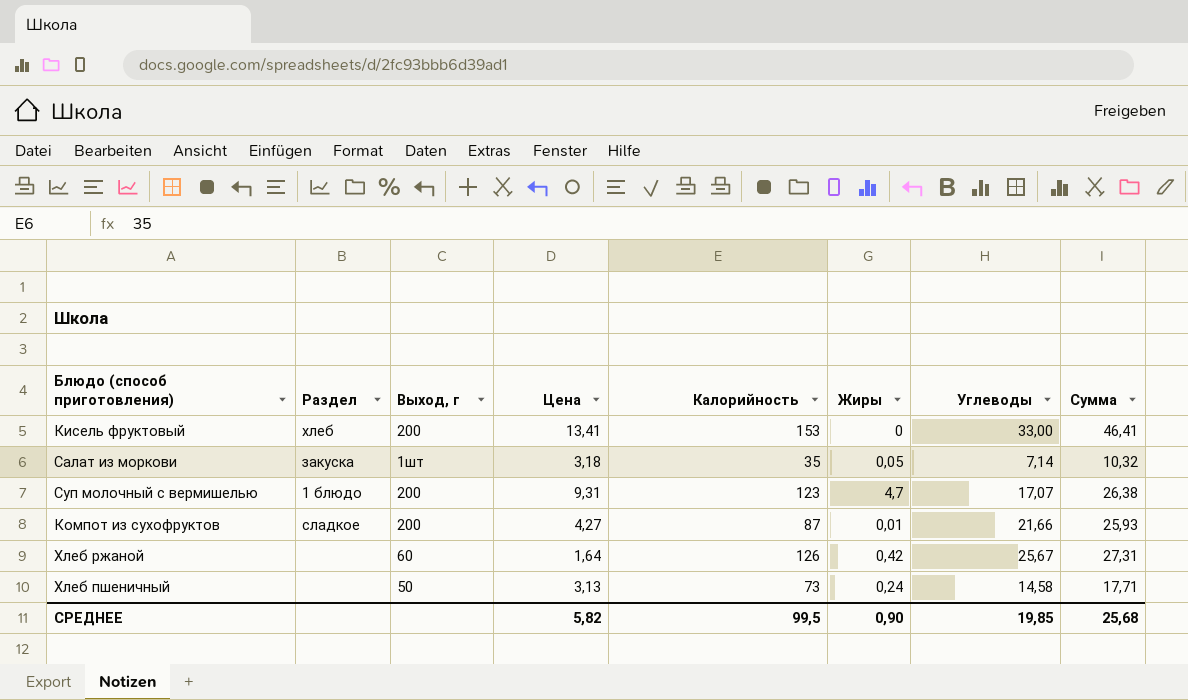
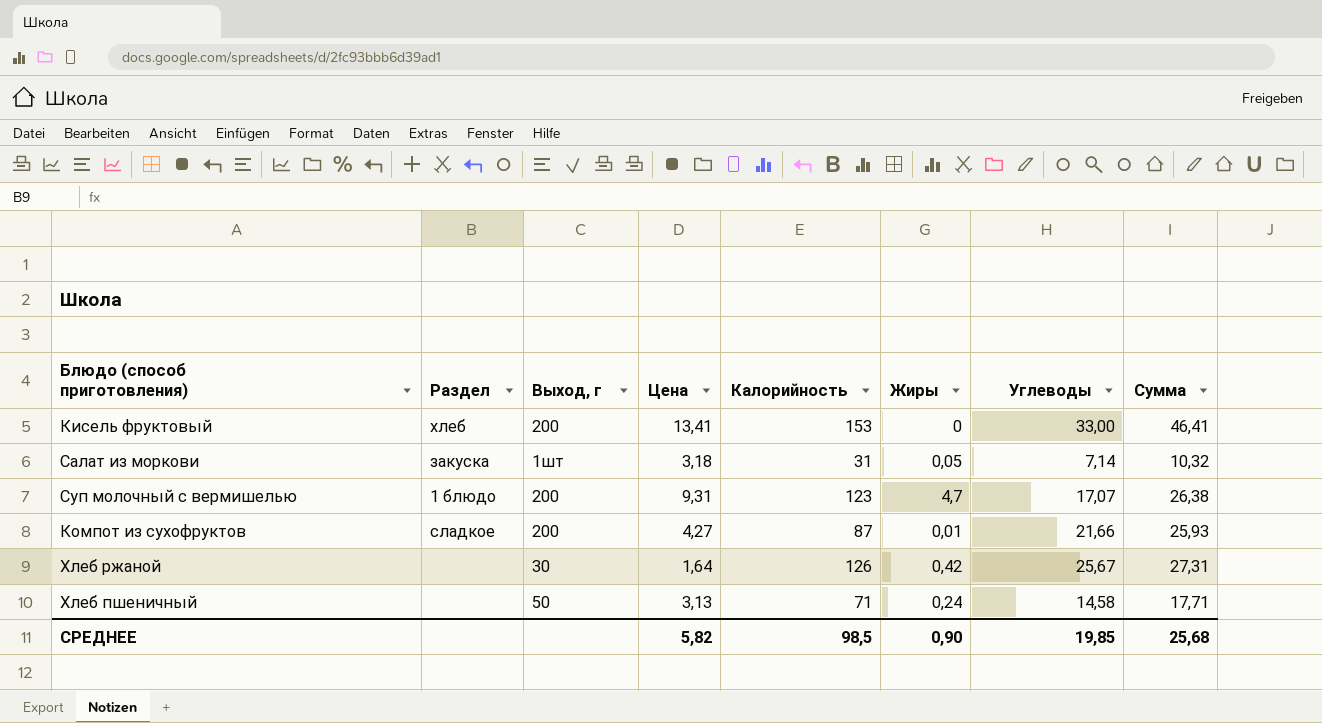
Салат из моркови | Калорийность: 35 -> 31
Хлеб ржаной | Выход, г: 60 -> 30
Хлеб пшеничный | Калорийность: 73 -> 71
СРЕДНЕЕ | Калорийность: 99,5 -> 98,5

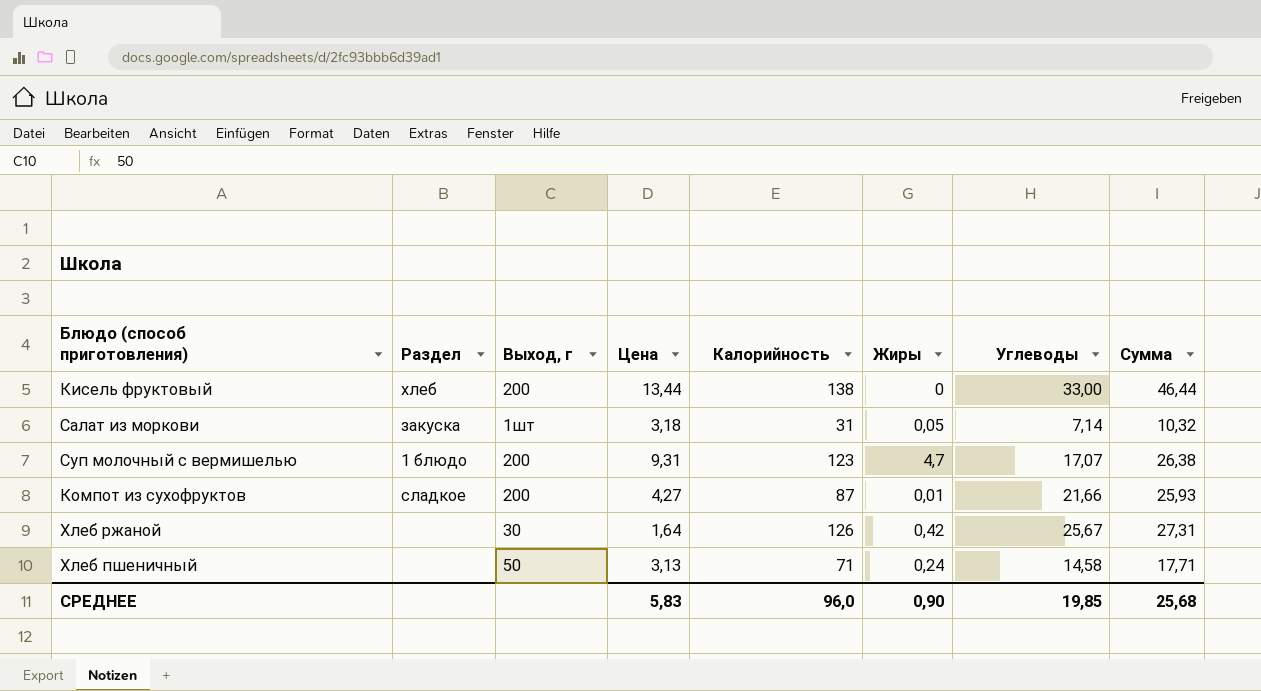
Кисель фруктовый | Цена: 13,41 -> 13,44
Кисель фруктовый | Калорийность: 153 -> 138
Кисель фруктовый | Сумма: 46,41 -> 46,44
СРЕДНЕЕ | Цена: 5,82 -> 5,83
СРЕДНЕЕ | Калорийность: 98,5 -> 96,0

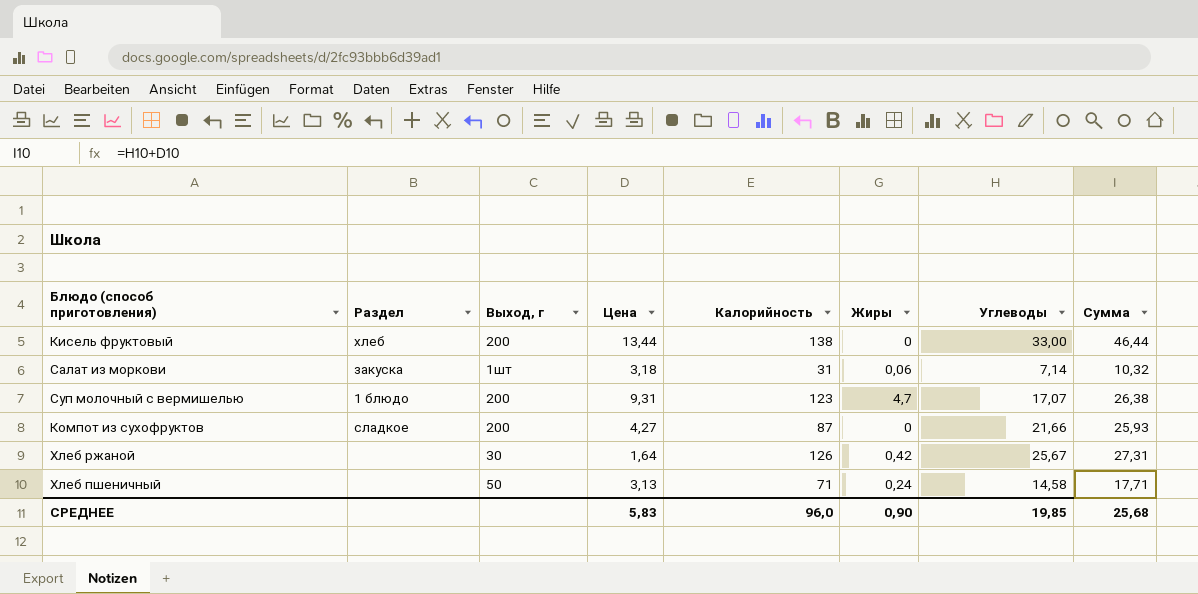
Салат из моркови | Жиры: 0,05 -> 0,06
Компот из сухофруктов | Жиры: 0,01 -> 0

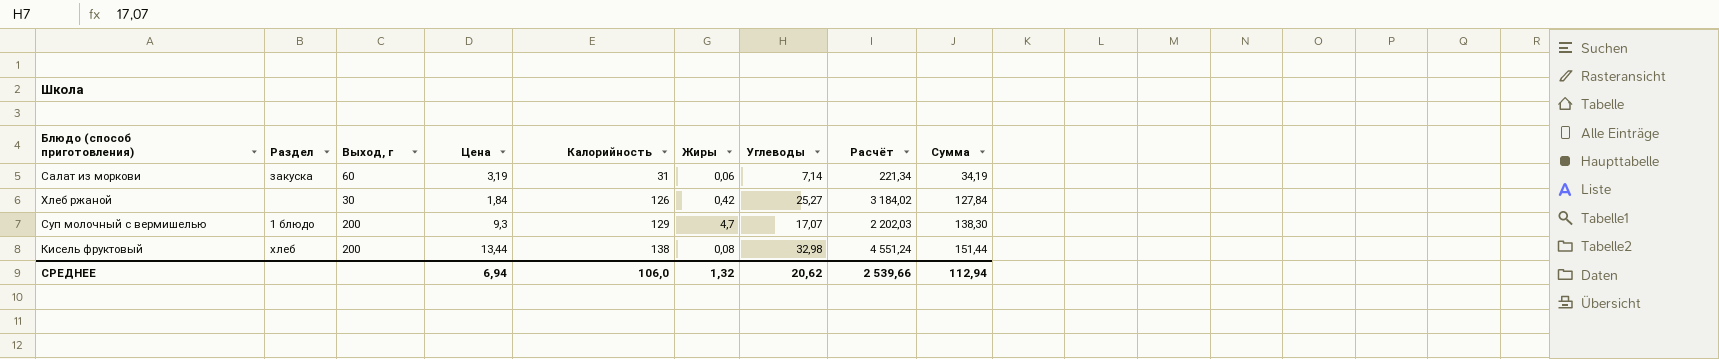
row order: none -> Калорийность ascending
column Расчёт | formula: none -> [Калорийность] * [Углеводы]
column Сумма | formula: [Цена] + [Углеводы] -> [Цена] + [Калорийность]
row Компот из сухофруктов: сладкое | 200 | 4,27 | 87 | 0 | 21,66 | 25,93 -> none
row Хлеб пшеничный: none | 50 | 3,13 | 71 | 0,24 | 14,58 | 17,71 -> none
Салат из моркови | Выход, г: 1шт -> 60
Салат из моркови | Цена: 3,18 -> 3,19
Хлеб ржаной | Цена: 1,64 -> 1,84
Хлеб ржаной | Углеводы: 25,67 -> 25,27
Суп молочный с вермишелью | Цена: 9,31 -> 9,3
Суп молочный с вермишелью | Калорийность: 123 -> 129
Кисель фруктовый | Жиры: 0 -> 0,08
Кисель фруктовый | Углеводы: 33,00 -> 32,98
СРЕДНЕЕ | Цена: 5,83 -> 6,94
СРЕДНЕЕ | Калорийность: 96,0 -> 106,0
СРЕДНЕЕ | Жиры: 0,90 -> 1,32
СРЕДНЕЕ | Углеводы: 19,85 -> 20,62
СРЕДНЕЕ | Сумма: 25,68 -> 112,94

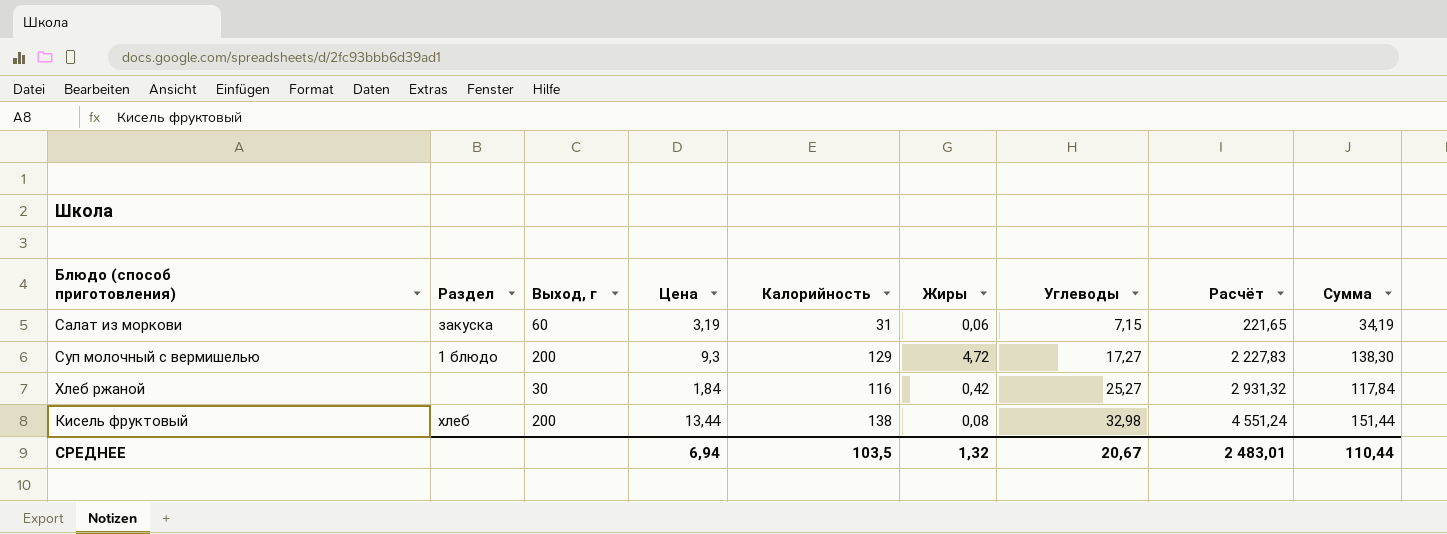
row order: Калорийность ascending -> Углеводы ascending
Салат из моркови | Углеводы: 7,14 -> 7,15
Салат из моркови | Расчёт: 221,34 -> 221,65
Суп молочный с вермишелью | Жиры: 4,7 -> 4,72
Суп молочный с вермишелью | Углеводы: 17,07 -> 17,27
Суп молочный с вермишелью | Расчёт: 2 202,03 -> 2 227,83
Хлеб ржаной | Калорийность: 126 -> 116
Хлеб ржаной | Расчёт: 3 184,02 -> 2 931,32
Хлеб ржаной | Сумма: 127,84 -> 117,84
СРЕДНЕЕ | Калорийность: 106,0 -> 103,5
СРЕДНЕЕ | Углеводы: 20,62 -> 20,67
СРЕДНЕЕ | Расчёт: 2 539,66 -> 2 483,01
СРЕДНЕЕ | Сумма: 112,94 -> 110,44

